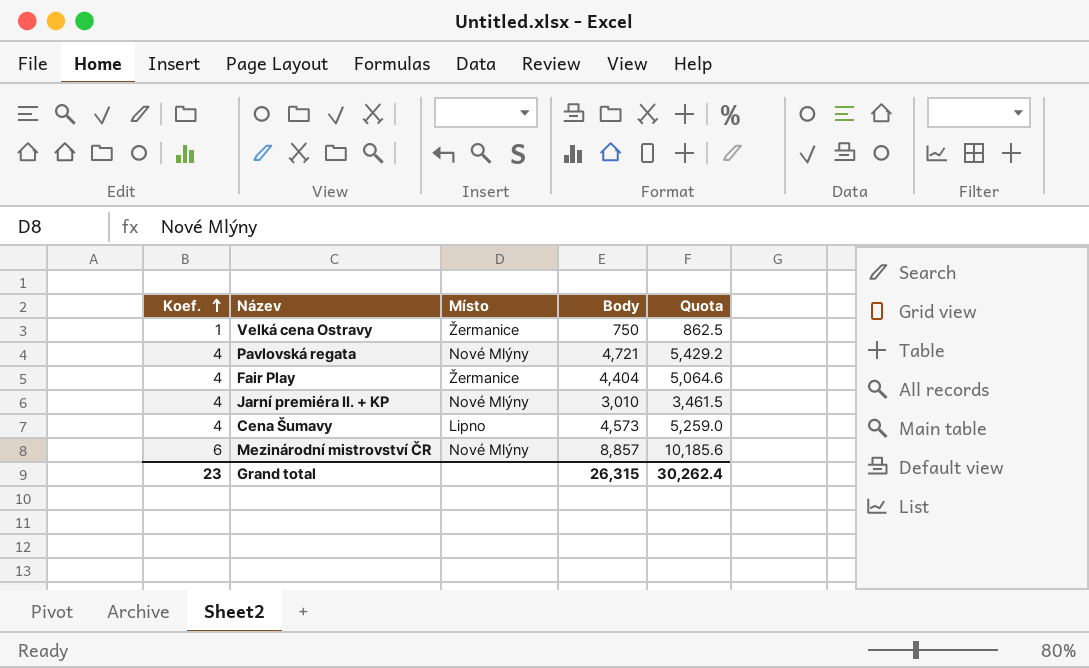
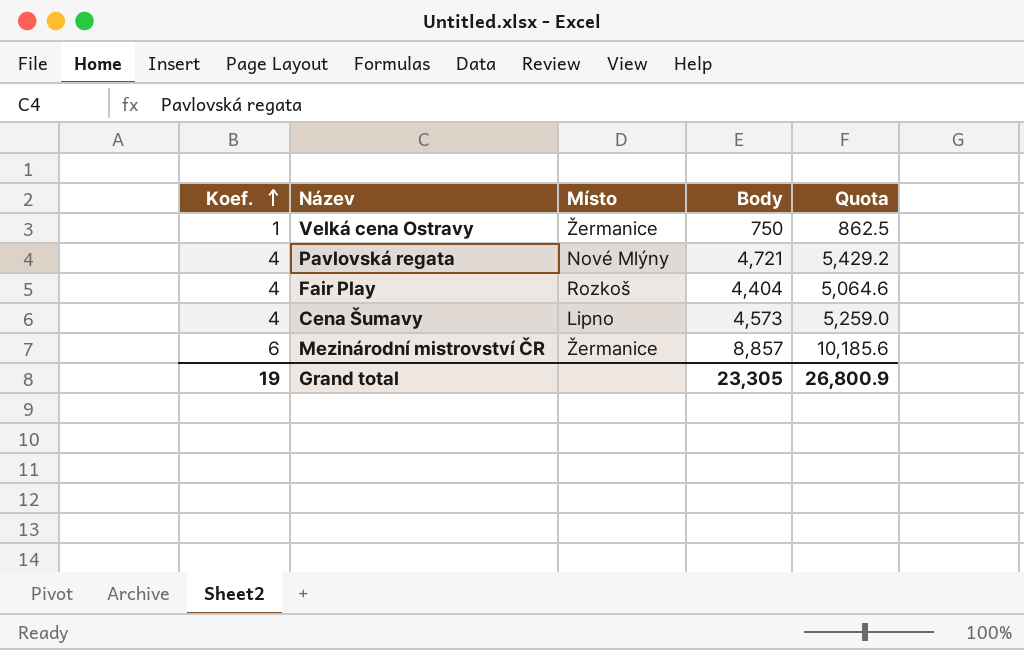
row Jarní premiéra II. + KP: 4 | Nové Mlýny | 3,010 | 3,461.5 -> none
Fair Play | Místo: Žermanice -> Rozkoš
Mezinárodní mistrovství ČR | Místo: Nové Mlýny -> Žermanice
Grand total | Koef.: 23 -> 19
Grand total | Body: 26,315 -> 23,305
Grand total | Quota: 30,262.4 -> 26,800.9

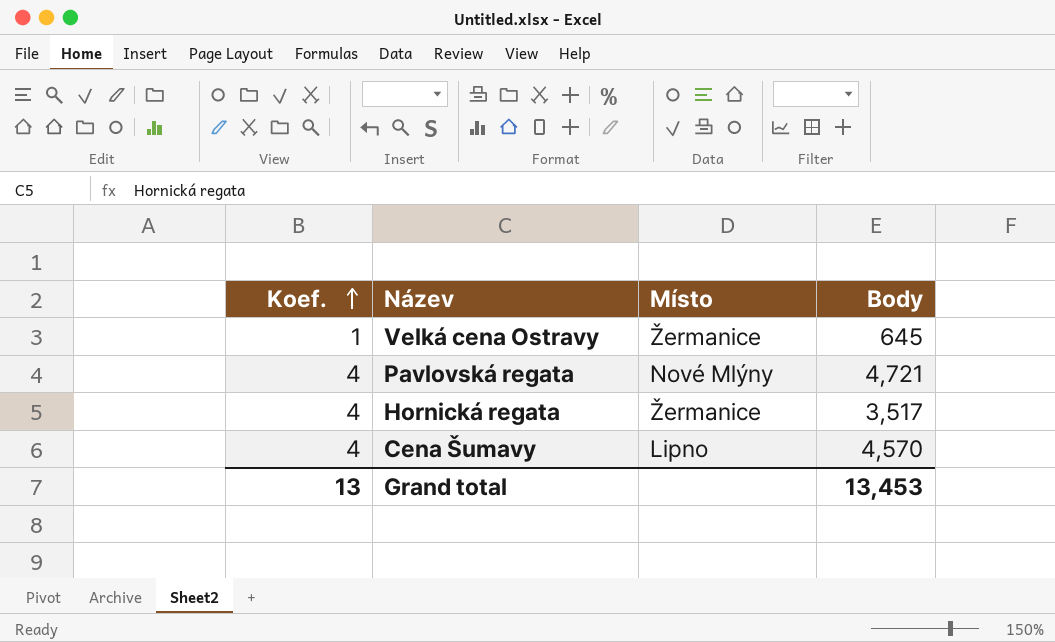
column Quota | formula: [Body] * 1.15 -> none
row Fair Play: 4 | Rozkoš | 4,404 | 5,064.6 -> none
row Mezinárodní mistrovství ČR: 6 | Žermanice | 8,857 | 10,185.6 -> none
Velká cena Ostravy | Body: 750 -> 645
row Hornická regata: none -> 4 | Žermanice | 3,517
Cena Šumavy | Body: 4,573 -> 4,570
Grand total | Koef.: 19 -> 13
Grand total | Body: 23,305 -> 13,453

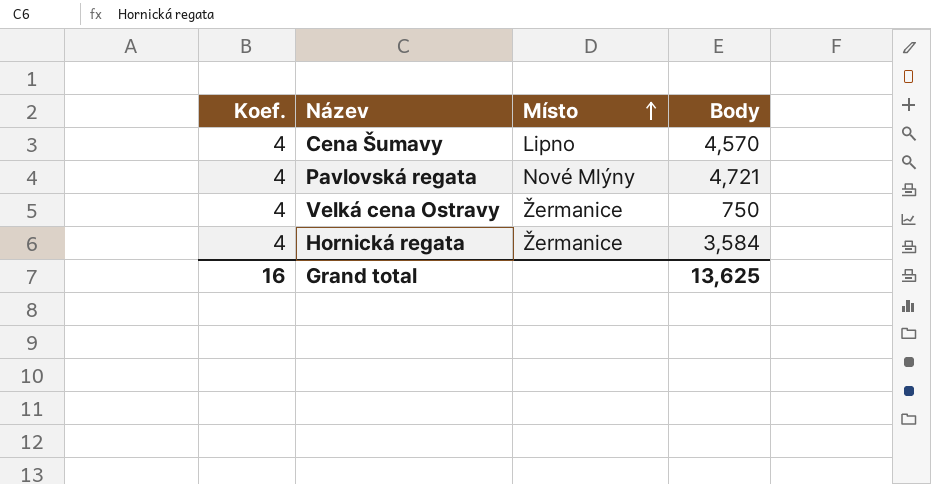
row order: Koef. ascending -> Místo ascending
Velká cena Ostravy | Koef.: 1 -> 4
Velká cena Ostravy | Body: 645 -> 750
Hornická regata | Body: 3,517 -> 3,584
Grand total | Koef.: 13 -> 16
Grand total | Body: 13,453 -> 13,625

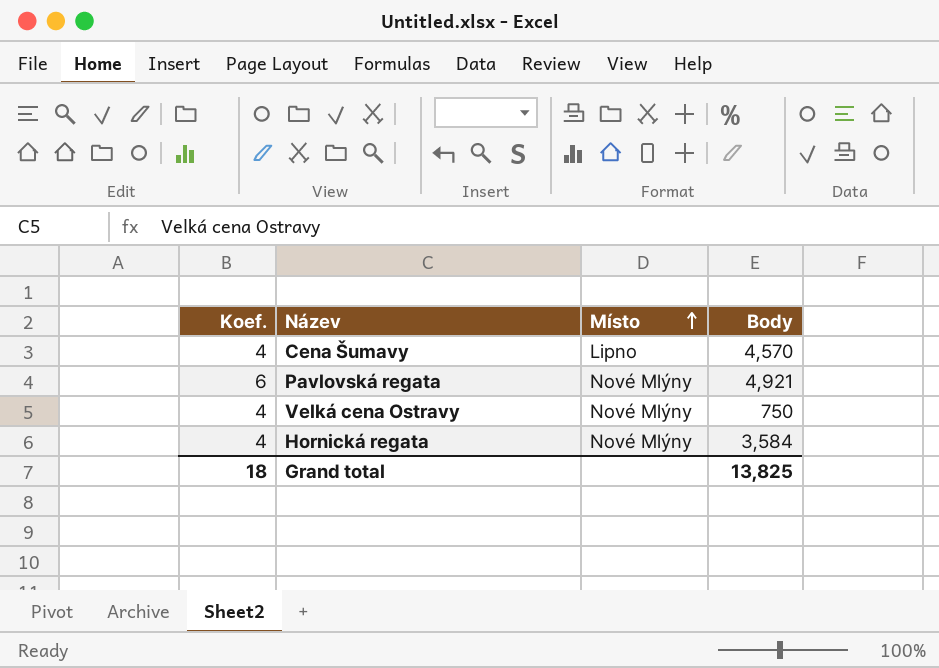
Pavlovská regata | Koef.: 4 -> 6
Pavlovská regata | Body: 4,721 -> 4,921
Velká cena Ostravy | Místo: Žermanice -> Nové Mlýny
Hornická regata | Místo: Žermanice -> Nové Mlýny
Grand total | Koef.: 16 -> 18
Grand total | Body: 13,625 -> 13,825

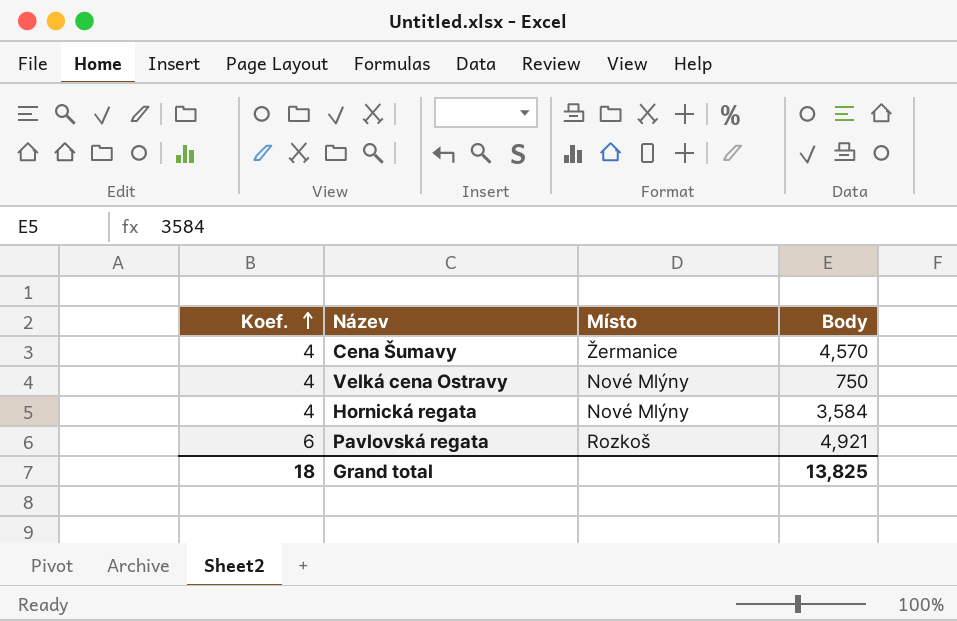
row order: Místo ascending -> Koef. ascending
Cena Šumavy | Místo: Lipno -> Žermanice
Pavlovská regata | Místo: Nové Mlýny -> Rozkoš

